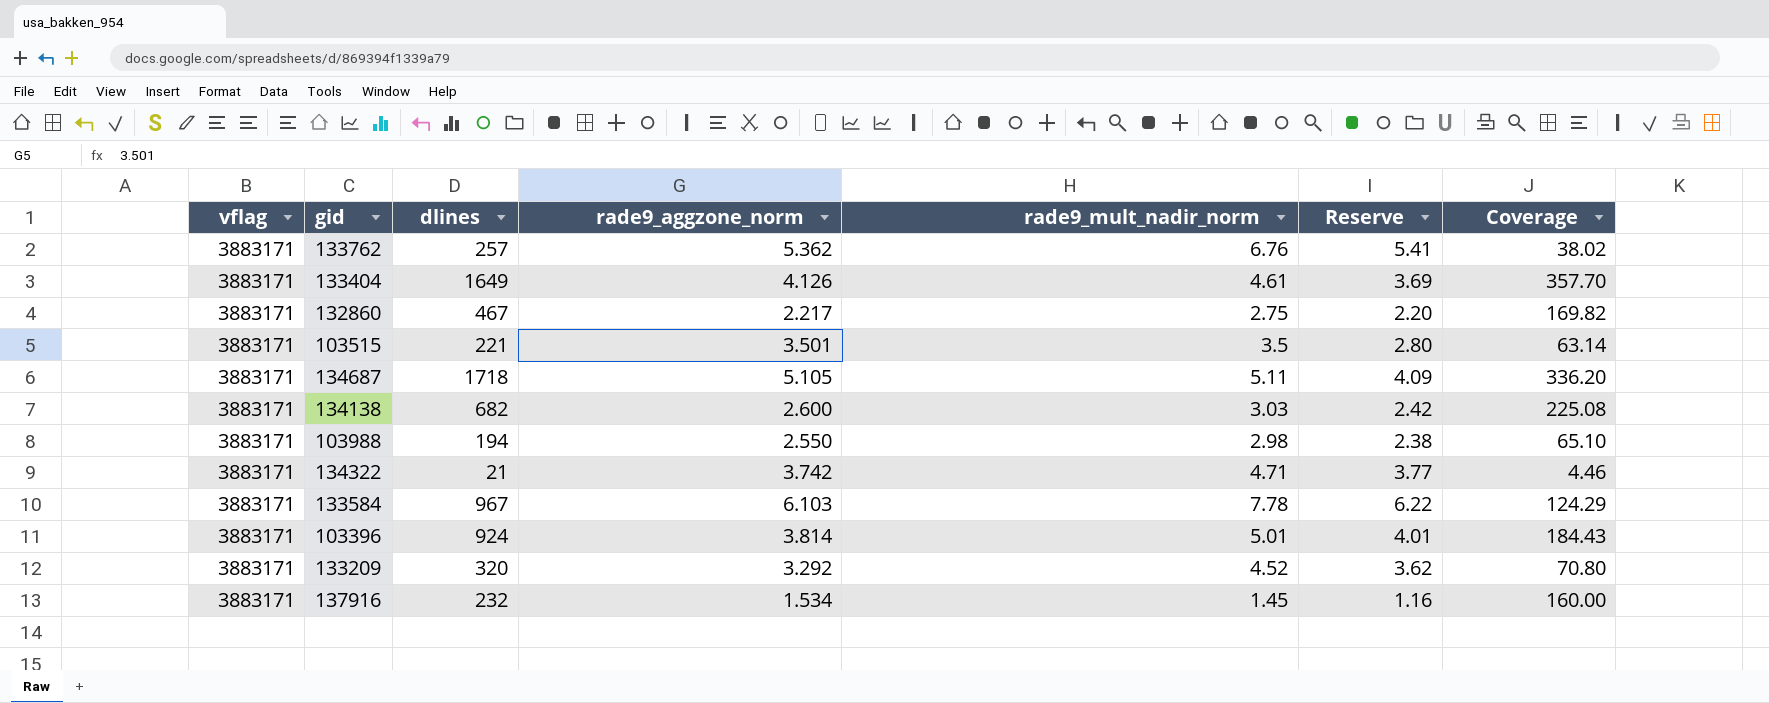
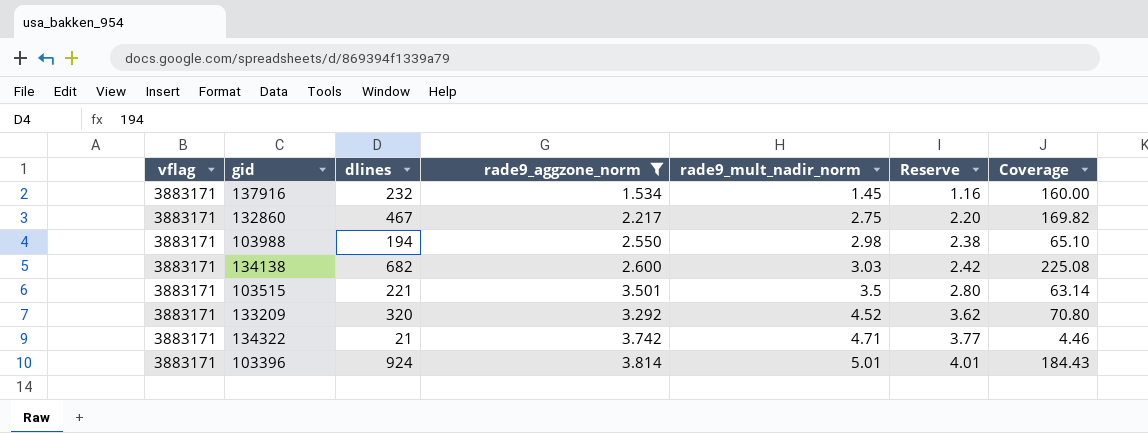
filter: none -> rade9_aggzone_norm <= 3.814
row order: none -> rade9_mult_nadir_norm ascending

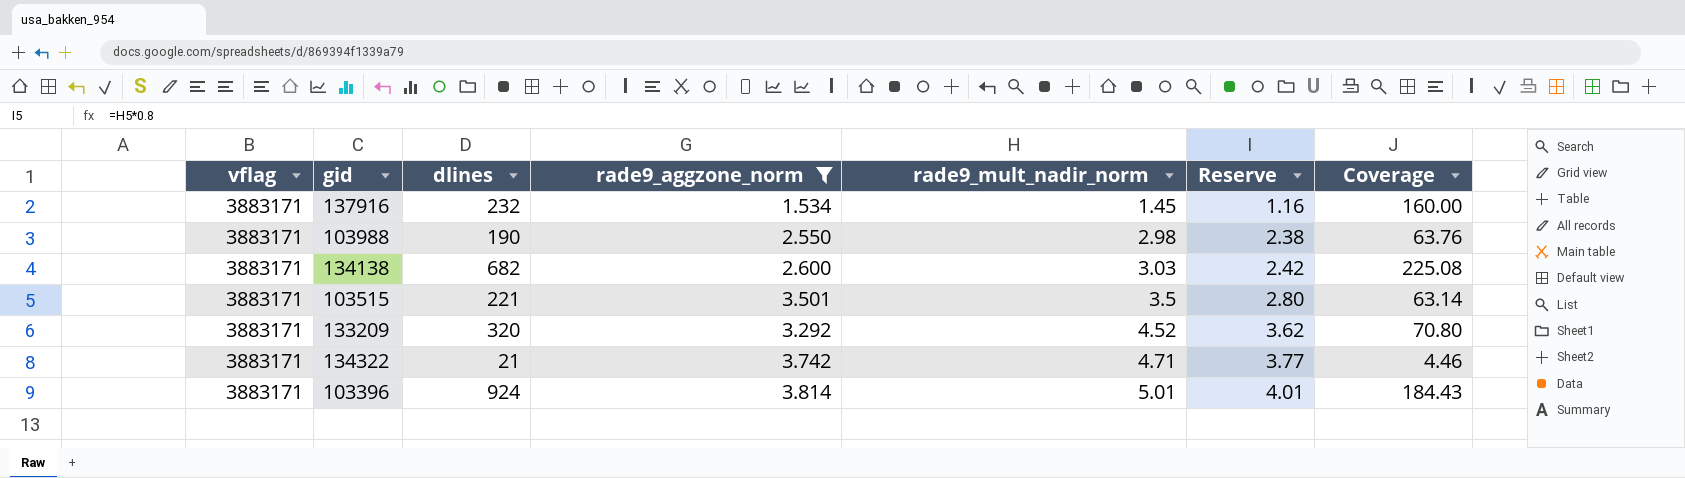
row 132860: 3883171 | 467 | 2.217 | 2.75 | 2.20 | 169.82 -> none
103988 | dlines: 194 -> 190
103988 | Coverage: 65.10 -> 63.76

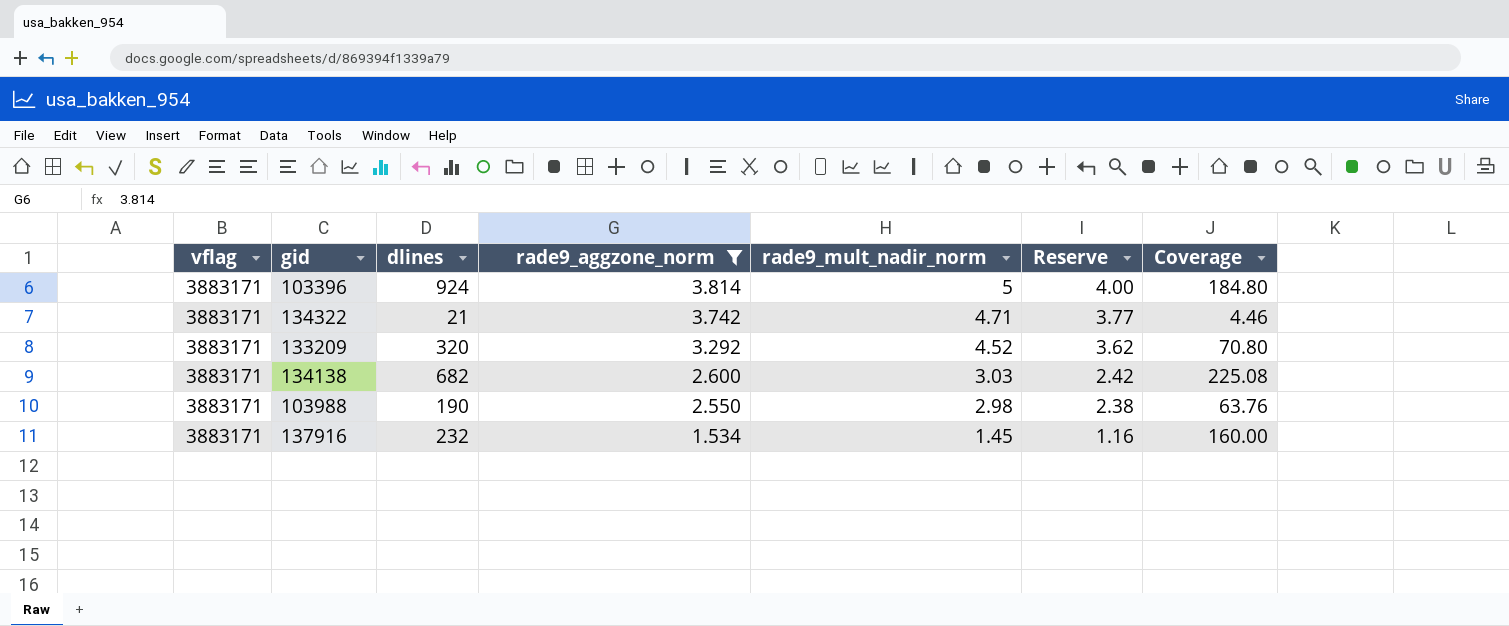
row order: rade9_mult_nadir_norm ascending -> rade9_aggzone_norm descending
row 103515: 3883171 | 221 | 3.501 | 3.5 | 2.80 | 63.14 -> none
103396 | rade9_mult_nadir_norm: 5.01 -> 5
103396 | Reserve: 4.01 -> 4.00
103396 | Coverage: 184.43 -> 184.80

